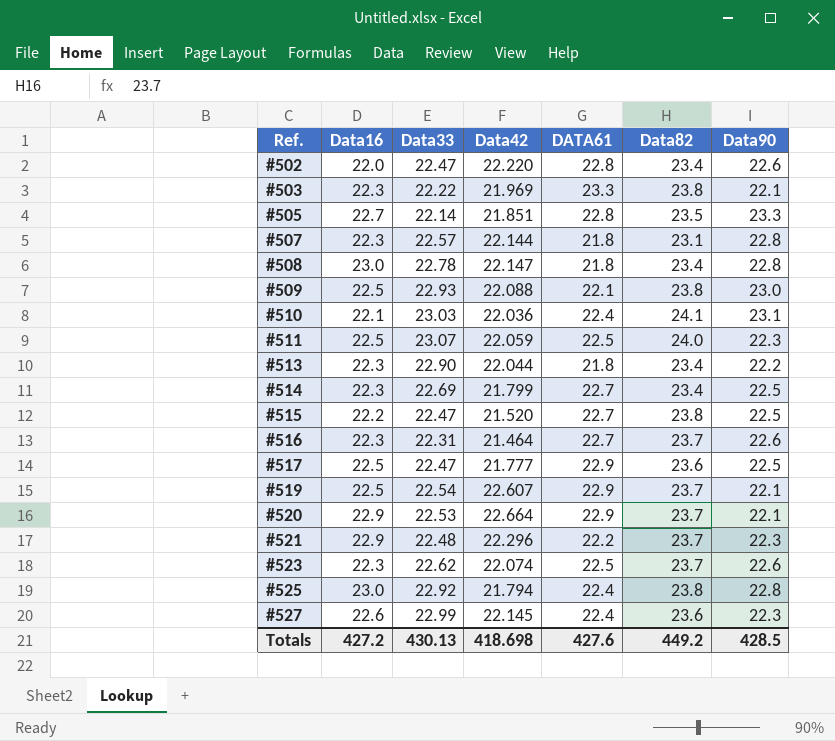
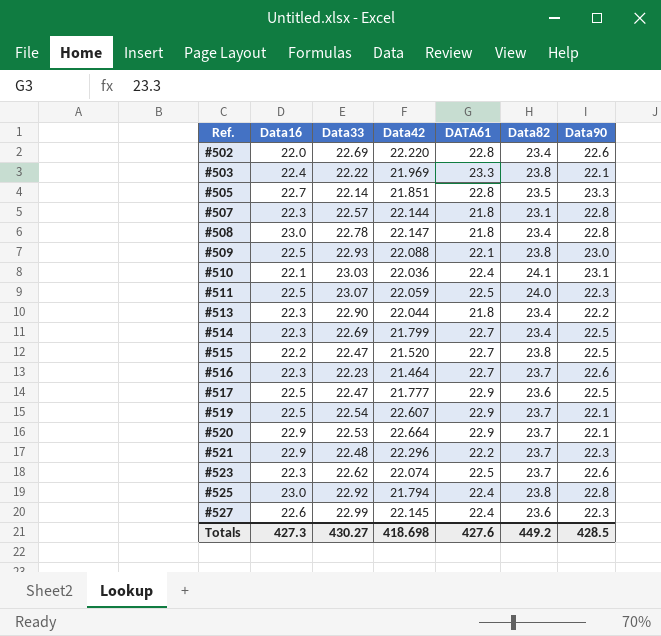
#502 | Data33: 22.47 -> 22.69
#503 | Data16: 22.3 -> 22.4
#516 | Data33: 22.31 -> 22.23
Totals | Data16: 427.2 -> 427.3
Totals | Data33: 430.13 -> 430.27

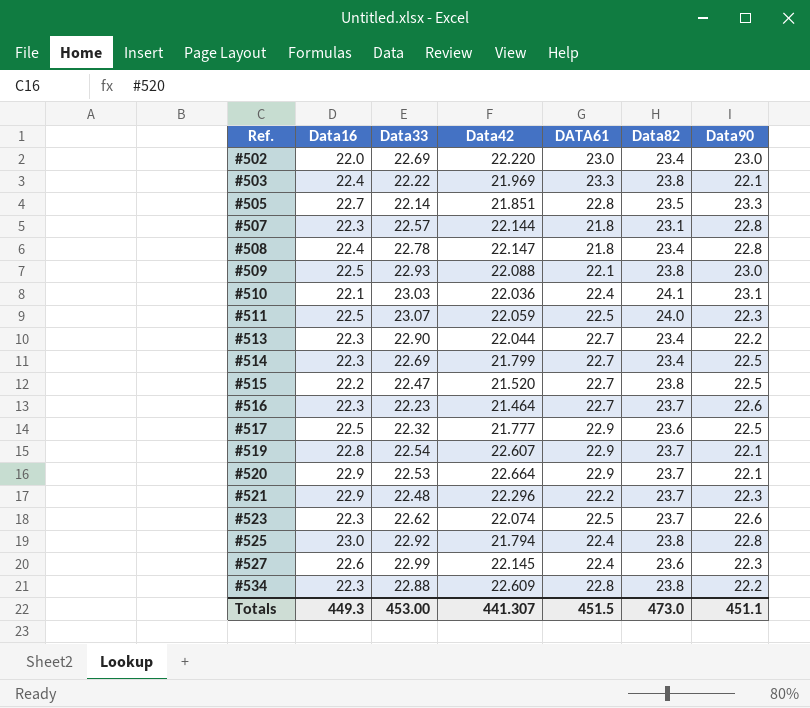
#502 | DATA61: 22.8 -> 23.0
#502 | Data90: 22.6 -> 23.0
#508 | Data16: 23.0 -> 22.4
#513 | DATA61: 21.8 -> 22.7
#517 | Data33: 22.47 -> 22.32
#519 | Data16: 22.5 -> 22.8
row #534: none -> 22.3 | 22.88 | 22.609 | 22.8 | 23.8 | 22.2
Totals | Data16: 427.3 -> 449.3
Totals | Data33: 430.27 -> 453.00
Totals | Data42: 418.698 -> 441.307
Totals | DATA61: 427.6 -> 451.5
Totals | Data82: 449.2 -> 473.0
Totals | Data90: 428.5 -> 451.1

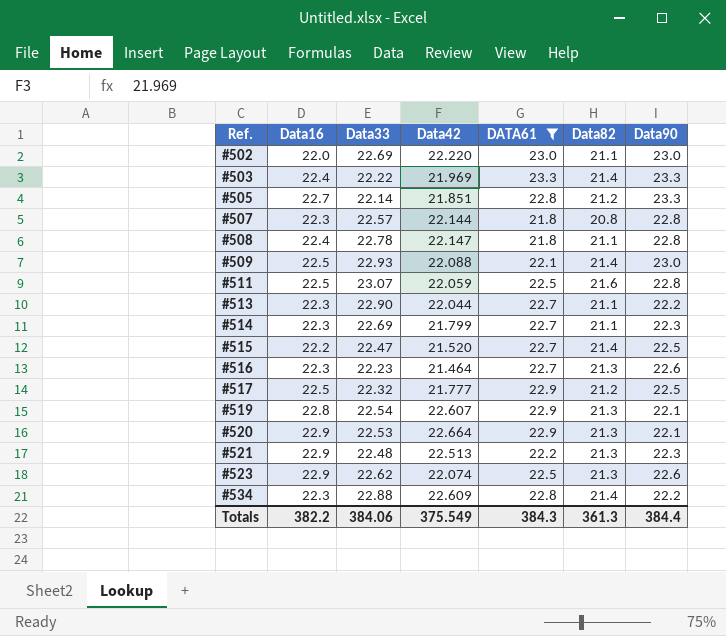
filter: none -> DATA61 != 22.4
#502 | Data82: 23.4 -> 21.1
#503 | Data82: 23.8 -> 21.4
#503 | Data90: 22.1 -> 23.3
#505 | Data82: 23.5 -> 21.2
#507 | Data82: 23.1 -> 20.8
#508 | Data82: 23.4 -> 21.1
#509 | Data82: 23.8 -> 21.4
#511 | Data82: 24.0 -> 21.6
#511 | Data90: 22.3 -> 22.8
#513 | Data82: 23.4 -> 21.1
#514 | Data82: 23.4 -> 21.1
#514 | Data90: 22.5 -> 22.3
#515 | Data82: 23.8 -> 21.4
#516 | Data82: 23.7 -> 21.3
#517 | Data82: 23.6 -> 21.2
#519 | Data82: 23.7 -> 21.3
#520 | Data82: 23.7 -> 21.3
#521 | Data42: 22.296 -> 22.513
#521 | Data82: 23.7 -> 21.3
#523 | Data16: 22.3 -> 22.9
#523 | Data82: 23.7 -> 21.3
#534 | Data82: 23.8 -> 21.4
Totals | Data16: 449.3 -> 382.2
Totals | Data33: 453.00 -> 384.06
Totals | Data42: 441.307 -> 375.549
Totals | DATA61: 451.5 -> 384.3
Totals | Data82: 473.0 -> 361.3
Totals | Data90: 451.1 -> 384.4

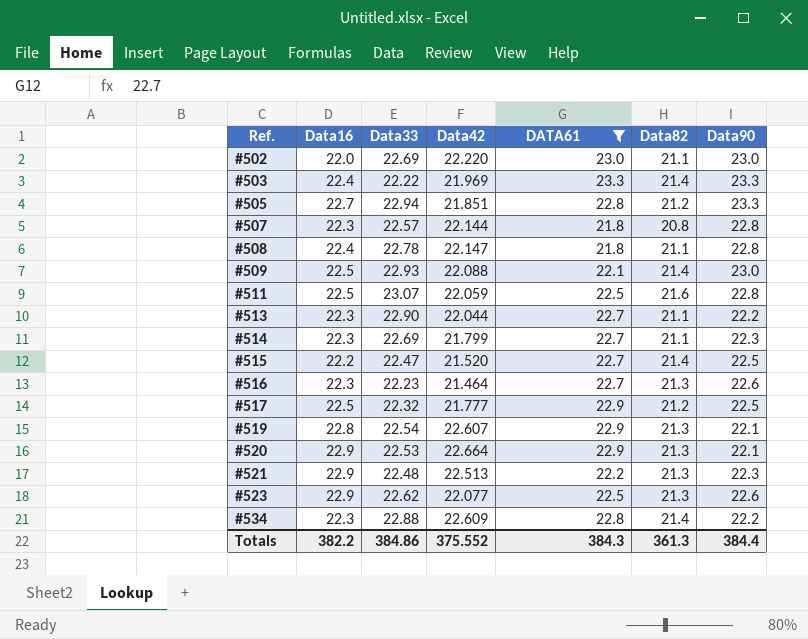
#505 | Data33: 22.14 -> 22.94
#523 | Data42: 22.074 -> 22.077
Totals | Data33: 384.06 -> 384.86
Totals | Data42: 375.549 -> 375.552

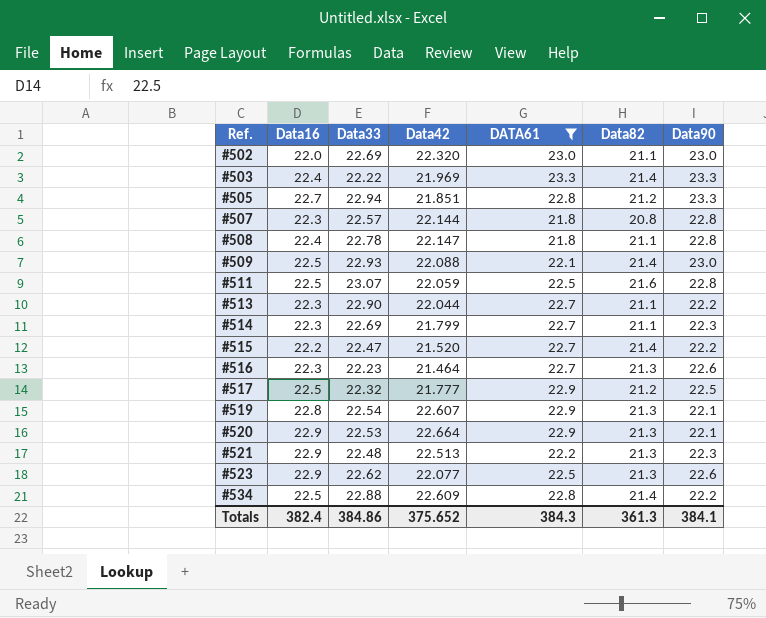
#502 | Data42: 22.220 -> 22.320
#515 | Data90: 22.5 -> 22.2
#534 | Data16: 22.3 -> 22.5
Totals | Data16: 382.2 -> 382.4
Totals | Data42: 375.552 -> 375.652
Totals | Data90: 384.4 -> 384.1

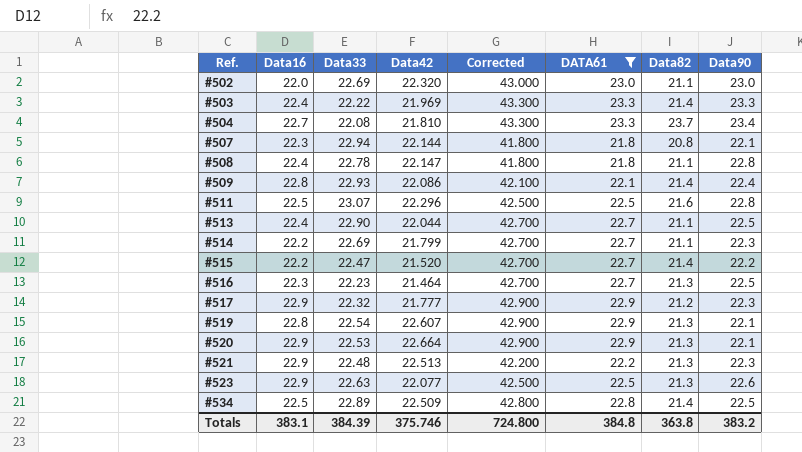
column Corrected | formula: none -> [DATA61] + 20
row #505: 22.7 | 22.94 | 21.851 | 22.8 | 21.2 | 23.3 -> none
row #504: none -> 22.7 | 22.08 | 21.810 | 43.300 | 23.3 | 23.7 | 23.4
#507 | Data33: 22.57 -> 22.94
#507 | Data90: 22.8 -> 22.1
#509 | Data16: 22.5 -> 22.8
#509 | Data42: 22.088 -> 22.086
#509 | Data90: 23.0 -> 22.4
#511 | Data42: 22.059 -> 22.296
#513 | Data16: 22.3 -> 22.4
#513 | Data90: 22.2 -> 22.5
#514 | Data16: 22.3 -> 22.2
#516 | Data90: 22.6 -> 22.5
#517 | Data16: 22.5 -> 22.9
#517 | Data90: 22.5 -> 22.3
#523 | Data33: 22.62 -> 22.63
#534 | Data33: 22.88 -> 22.89
#534 | Data42: 22.609 -> 22.509
#534 | Data90: 22.2 -> 22.5
Totals | Data16: 382.4 -> 383.1
Totals | Data33: 384.86 -> 384.39
Totals | Data42: 375.652 -> 375.746
Totals | DATA61: 384.3 -> 384.8
Totals | Data82: 361.3 -> 363.8
Totals | Data90: 384.1 -> 383.2

